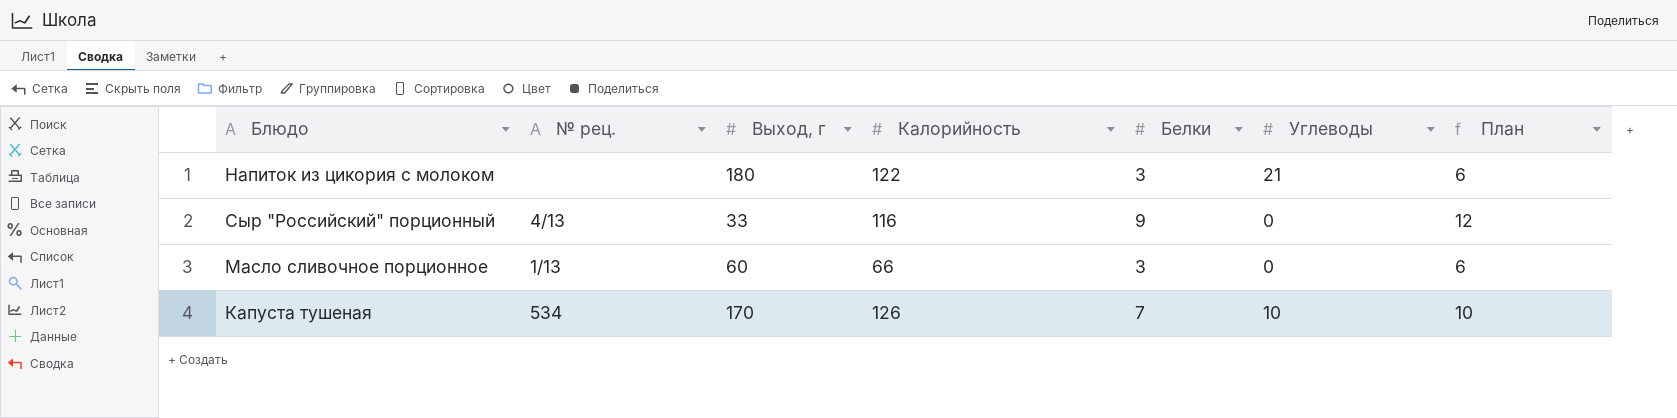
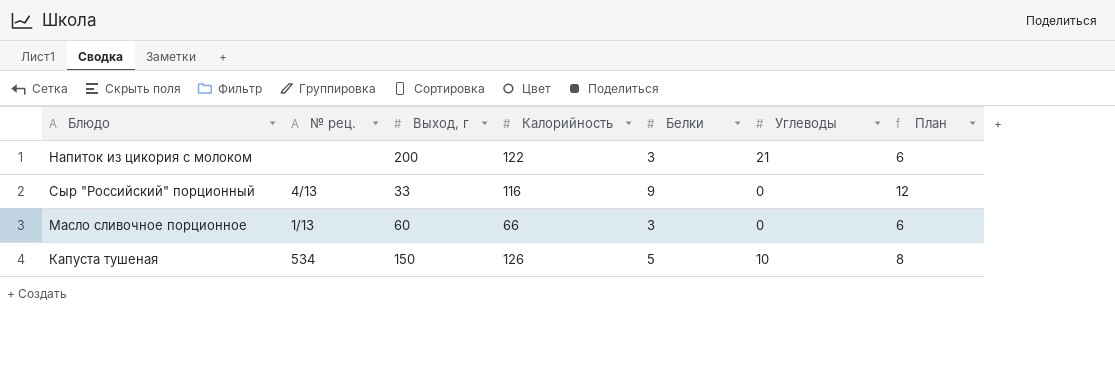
Напиток из цикория с молоком | Выход, г: 180 -> 200
Капуста тушеная | Выход, г: 170 -> 150
Капуста тушеная | Белки: 7 -> 5
Капуста тушеная | План: 10 -> 8

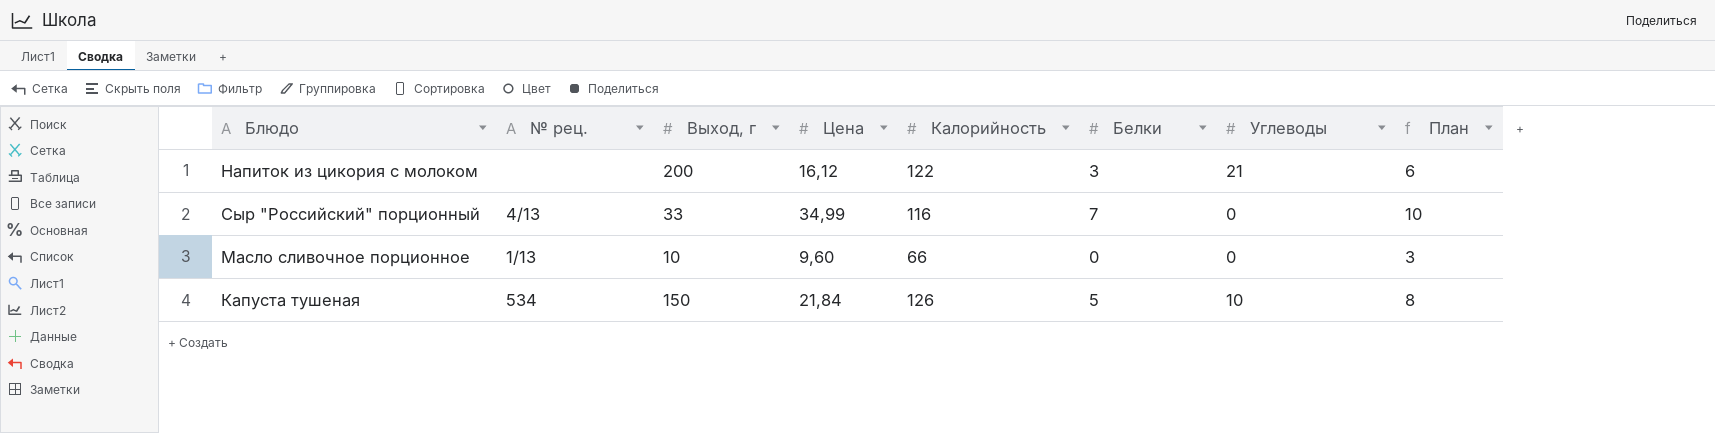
column Цена | position: none -> 4
Сыр "Российский" порционный | Белки: 9 -> 7
Сыр "Российский" порционный | План: 12 -> 10
Масло сливочное порционное | Выход, г: 60 -> 10
Масло сливочное порционное | Белки: 3 -> 0
Масло сливочное порционное | План: 6 -> 3

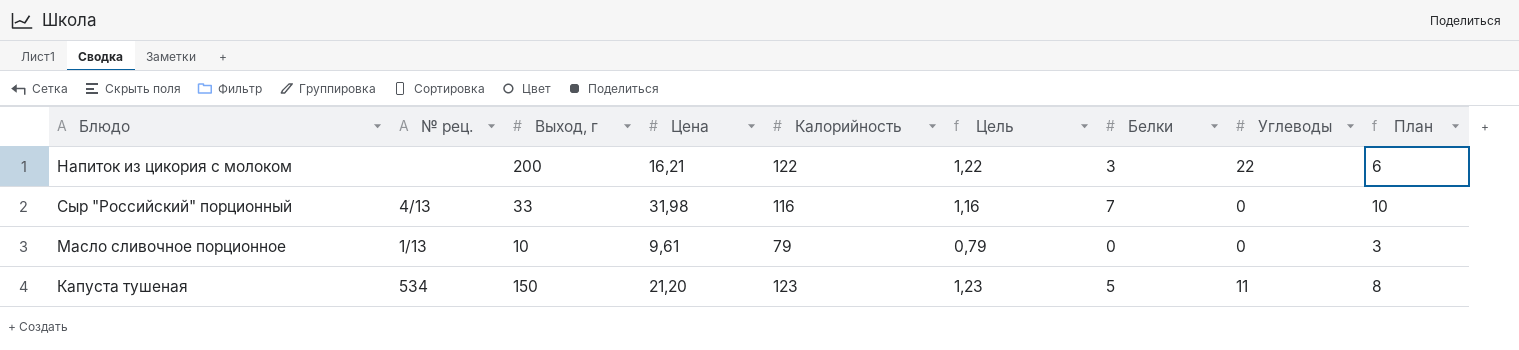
column Цель | formula: none -> [Калорийность] * 0,01
Напиток из цикория с молоком | Цена: 16,12 -> 16,21
Напиток из цикория с молоком | Углеводы: 21 -> 22
Сыр "Российский" порционный | Цена: 34,99 -> 31,98
Масло сливочное порционное | Цена: 9,60 -> 9,61
Масло сливочное порционное | Калорийность: 66 -> 79
Капуста тушеная | Цена: 21,84 -> 21,20
Капуста тушеная | Калорийность: 126 -> 123
Капуста тушеная | Углеводы: 10 -> 11

